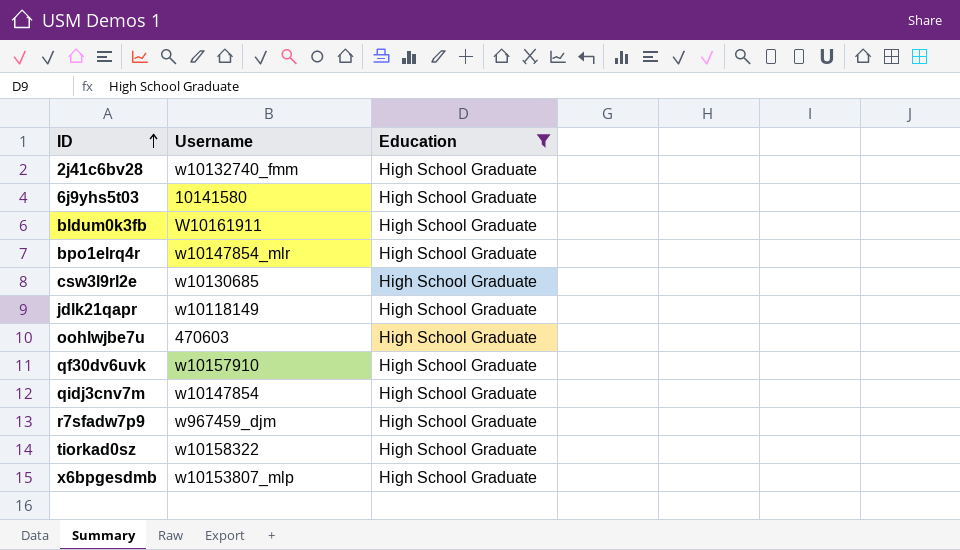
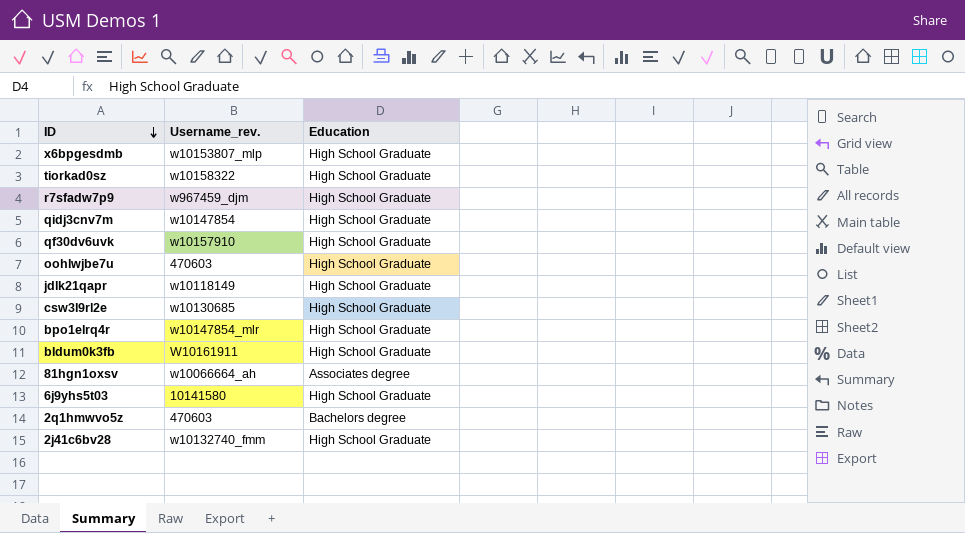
filter: Education = High School Graduate -> none
row order: ID ascending -> ID descending
column name: Username -> Username_rev.

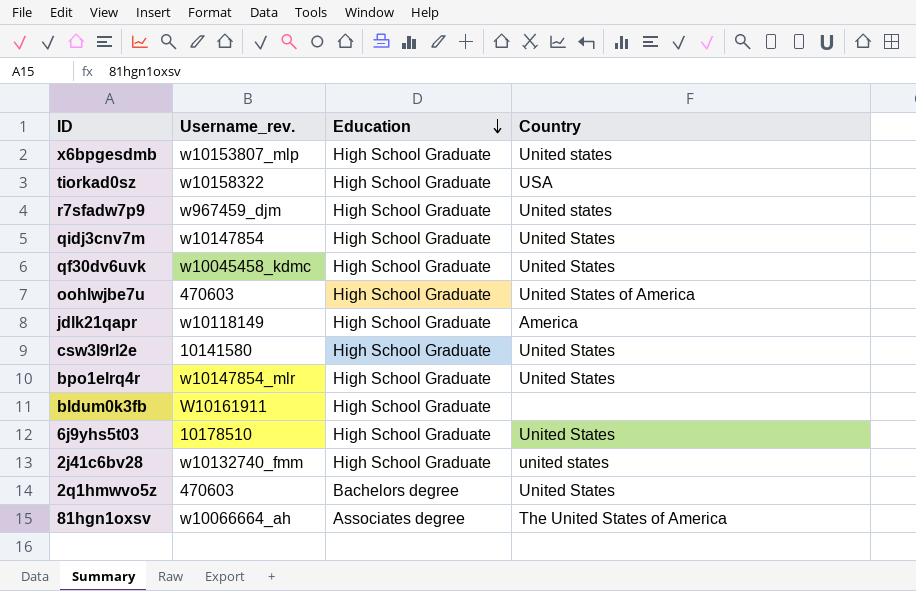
row order: ID descending -> Education descending
column Country | position: none -> 4
qf30dv6uvk | Username_rev.: w10157910 -> w10045458_kdmc
csw3l9rl2e | Username_rev.: w10130685 -> 10141580
6j9yhs5t03 | Username_rev.: 10141580 -> 10178510

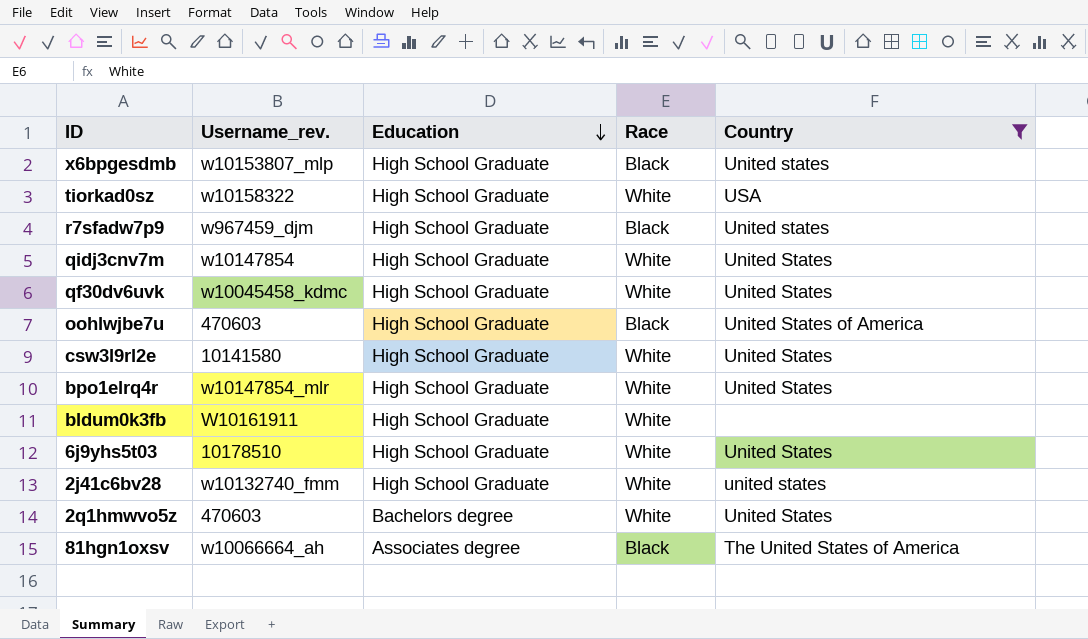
filter: none -> Country != America
column Race | position: none -> 4

